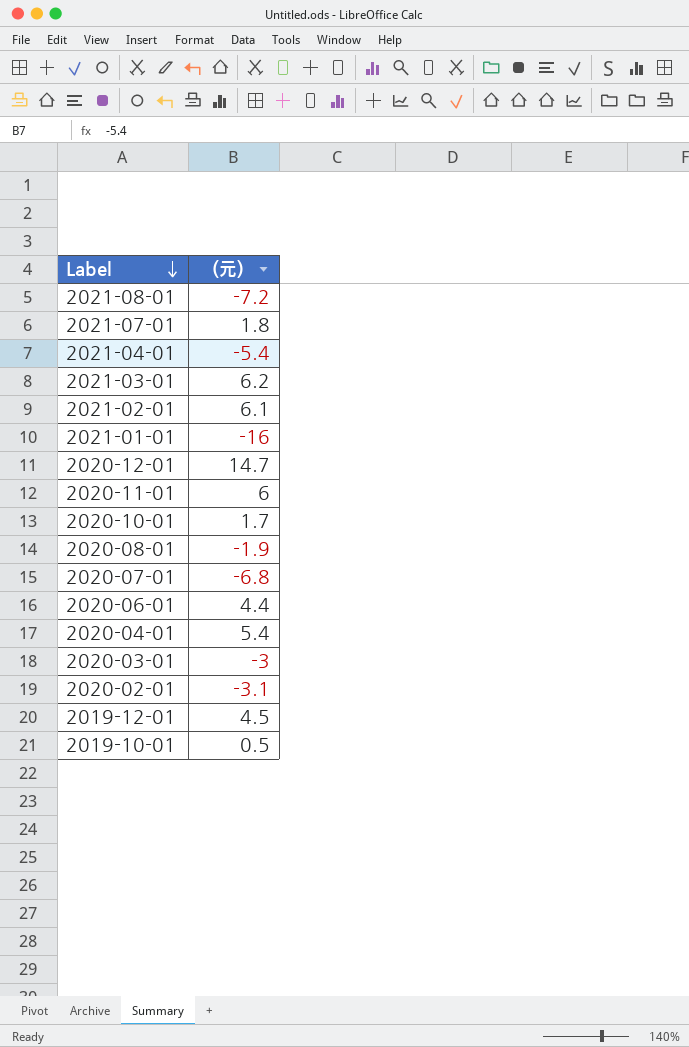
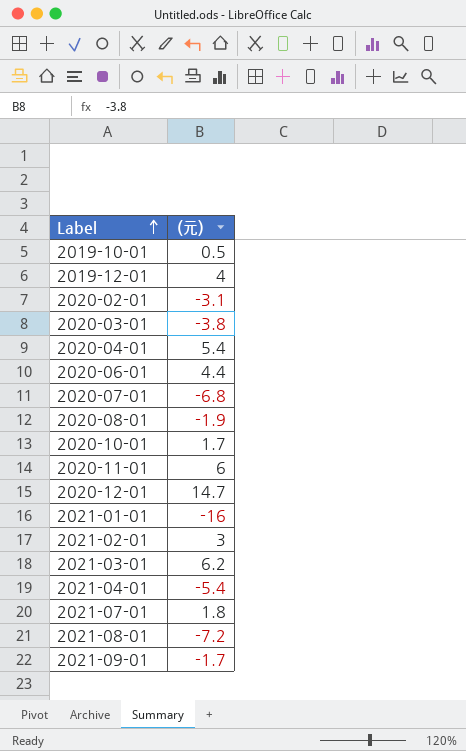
row order: Label descending -> Label ascending
2019-12-01 | (元): 4.5 -> 4
2020-03-01 | (元): -3 -> -3.8
2021-02-01 | (元): 6.1 -> 3
row 2021-09-01: none -> -1.7

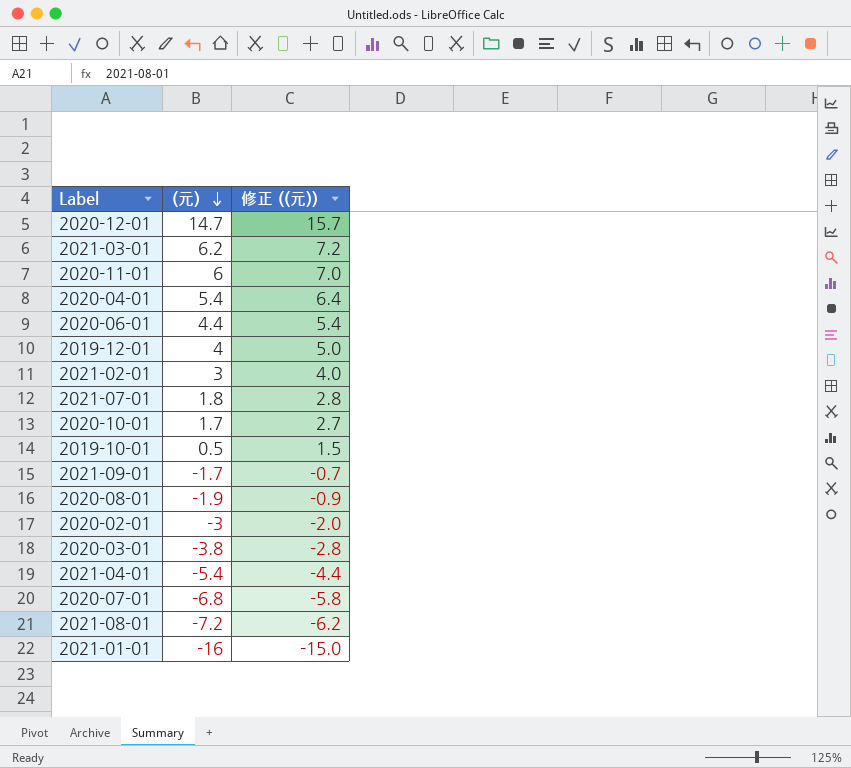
row order: Label ascending -> (元) descending
column 修正 ((元)) | formula: none -> [(元)] + 1
2020-02-01 | (元): -3.1 -> -3

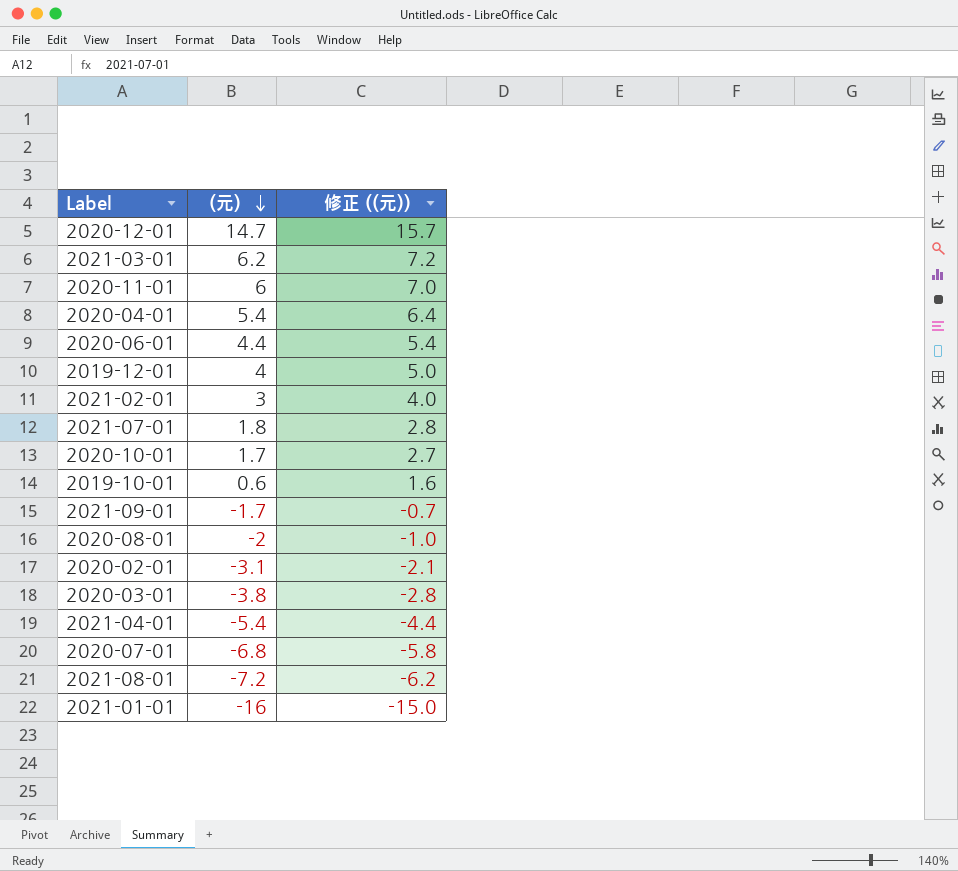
2019-10-01 | (元): 0.5 -> 0.6
2019-10-01 | 修正 ((元)): 1.5 -> 1.6
2020-08-01 | (元): -1.9 -> -2
2020-08-01 | 修正 ((元)): -0.9 -> -1.0
2020-02-01 | (元): -3 -> -3.1
2020-02-01 | 修正 ((元)): -2.0 -> -2.1

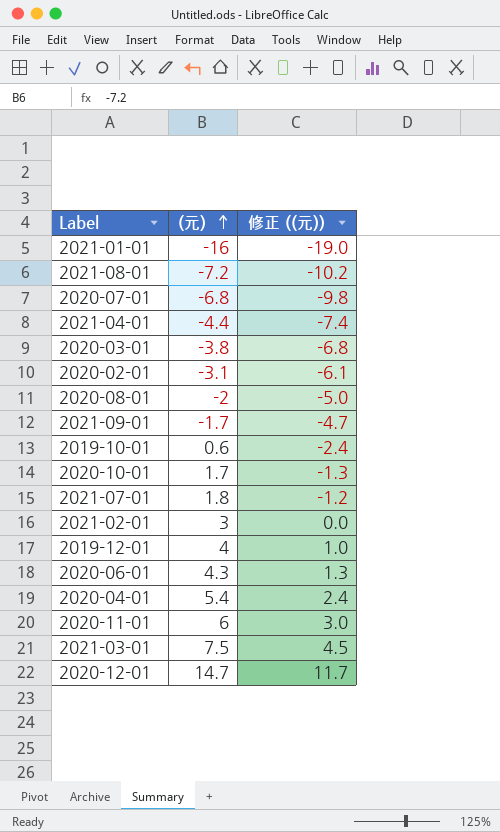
row order: (元) descending -> (元) ascending
column 修正 ((元)) | formula: [(元)] + 1 -> [(元)] - 3
2021-04-01 | (元): -5.4 -> -4.4
2020-06-01 | (元): 4.4 -> 4.3
2021-03-01 | (元): 6.2 -> 7.5

